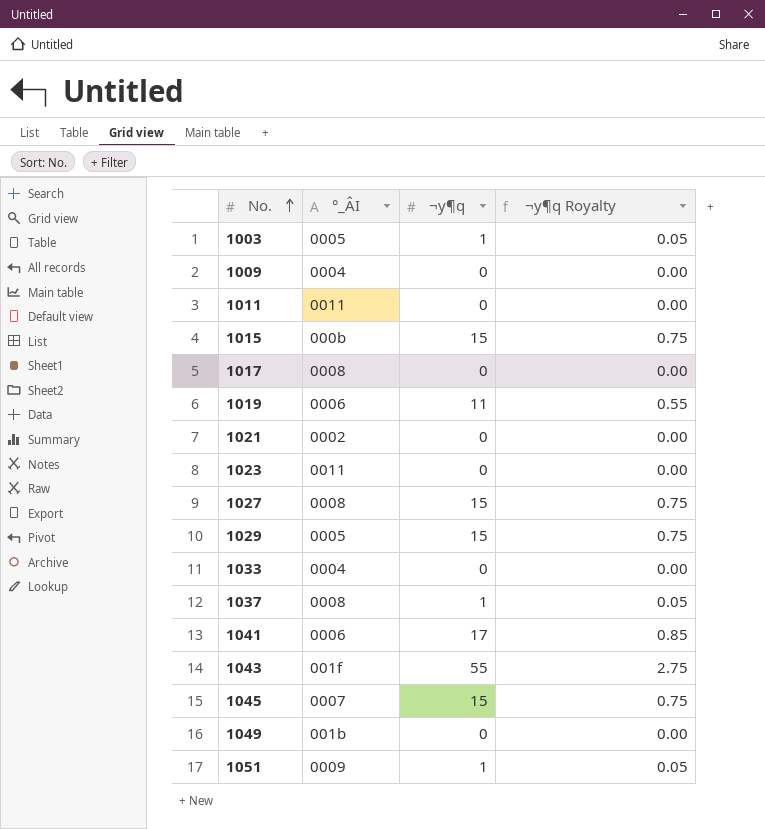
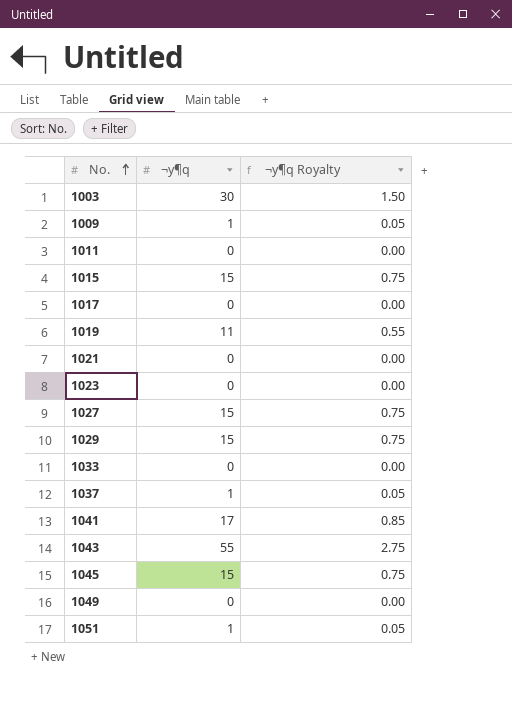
column °_ÂI | position: 2 -> none
1003 | ¬y¶q: 1 -> 30
1003 | ¬y¶q Royalty: 0.05 -> 1.50
1009 | ¬y¶q: 0 -> 1
1009 | ¬y¶q Royalty: 0.00 -> 0.05

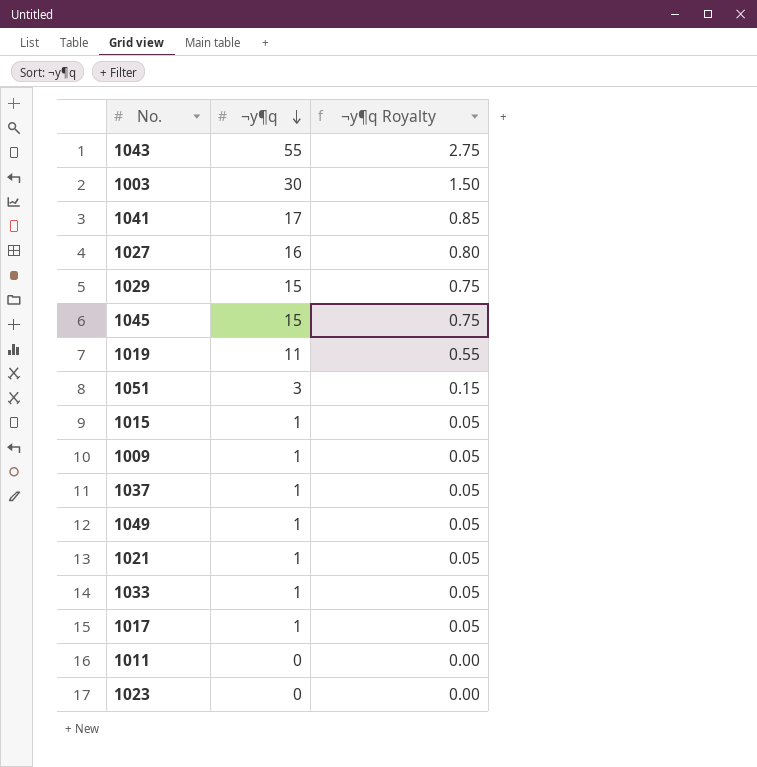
row order: No. ascending -> ¬y¶q descending
1027 | ¬y¶q: 15 -> 16
1027 | ¬y¶q Royalty: 0.75 -> 0.80
1051 | ¬y¶q: 1 -> 3
1051 | ¬y¶q Royalty: 0.05 -> 0.15
1015 | ¬y¶q: 15 -> 1
1015 | ¬y¶q Royalty: 0.75 -> 0.05
1049 | ¬y¶q: 0 -> 1
1049 | ¬y¶q Royalty: 0.00 -> 0.05
1021 | ¬y¶q: 0 -> 1
1021 | ¬y¶q Royalty: 0.00 -> 0.05
1033 | ¬y¶q: 0 -> 1
1033 | ¬y¶q Royalty: 0.00 -> 0.05
1017 | ¬y¶q: 0 -> 1
1017 | ¬y¶q Royalty: 0.00 -> 0.05

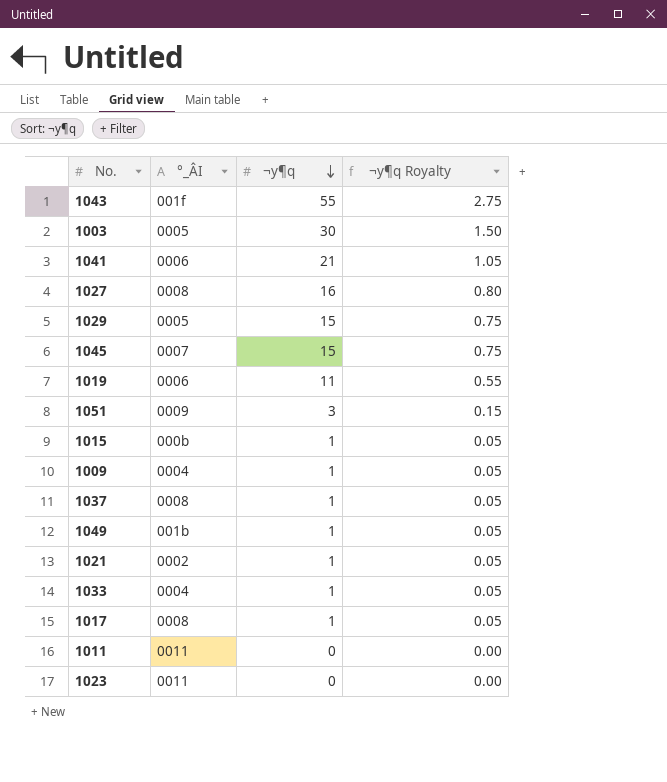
column °_ÂI | position: none -> 2
1041 | ¬y¶q: 17 -> 21
1041 | ¬y¶q Royalty: 0.85 -> 1.05

